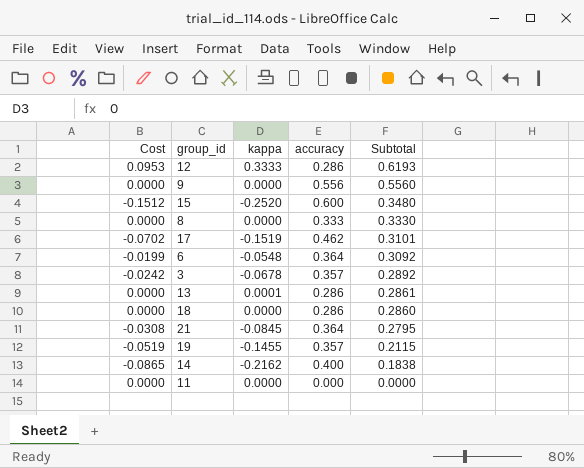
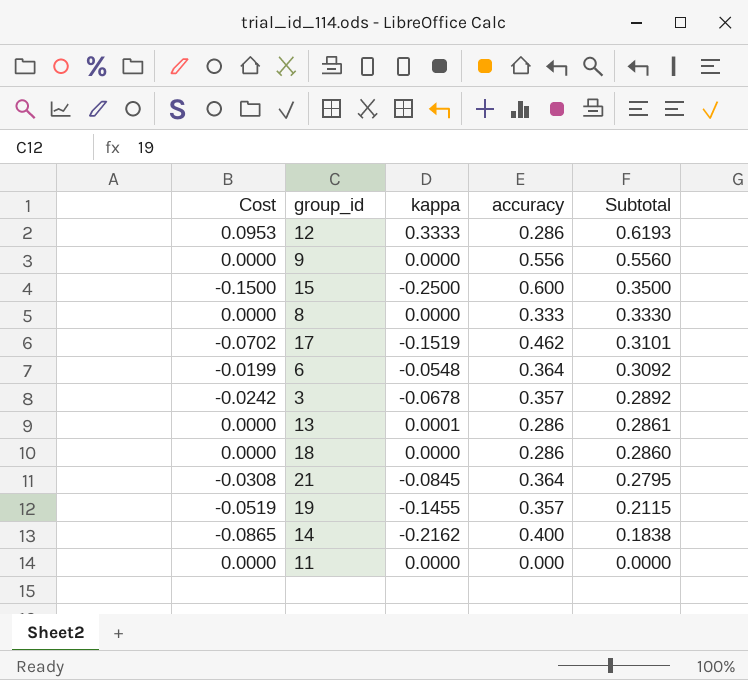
15 | Cost: -0.1512 -> -0.1500
15 | kappa: -0.2520 -> -0.2500
15 | Subtotal: 0.3480 -> 0.3500

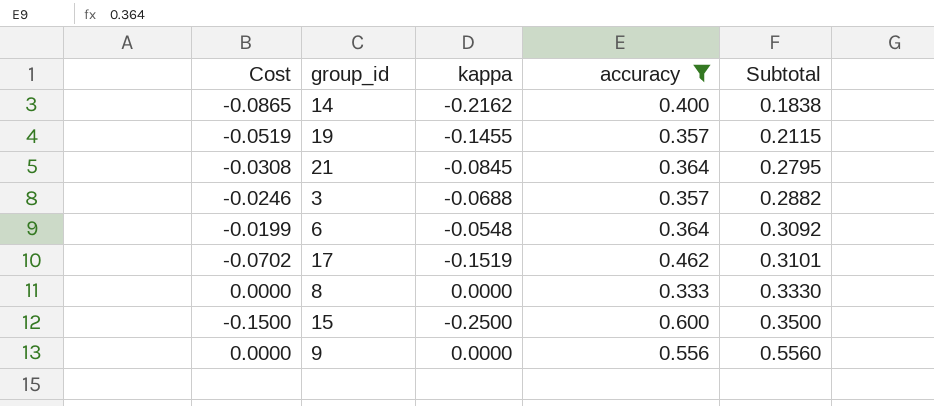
filter: none -> accuracy >= 0.333
row order: Subtotal descending -> Subtotal ascending
3 | Cost: -0.0242 -> -0.0246
3 | kappa: -0.0678 -> -0.0688
3 | Subtotal: 0.2892 -> 0.2882

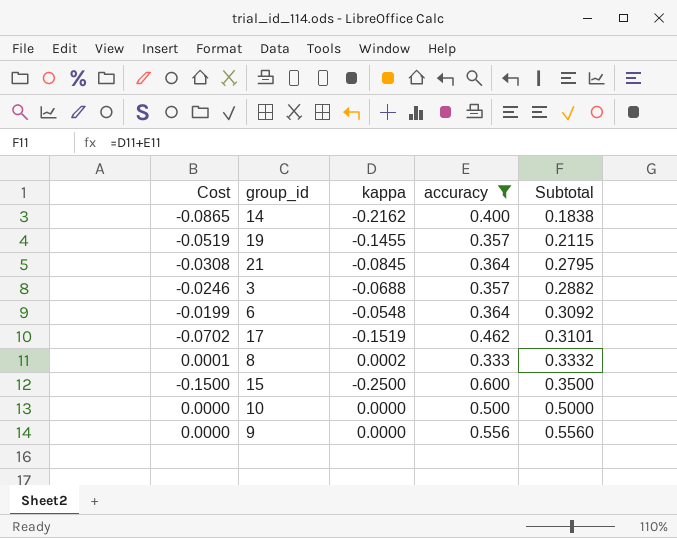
8 | Cost: 0.0000 -> 0.0001
8 | kappa: 0.0000 -> 0.0002
8 | Subtotal: 0.3330 -> 0.3332
row 10: none -> 0.0000 | 0.0000 | 0.500 | 0.5000

